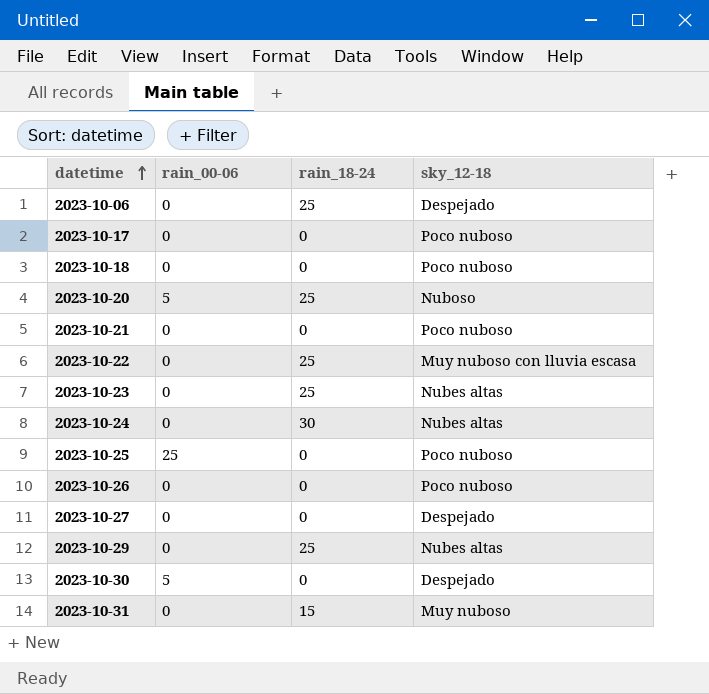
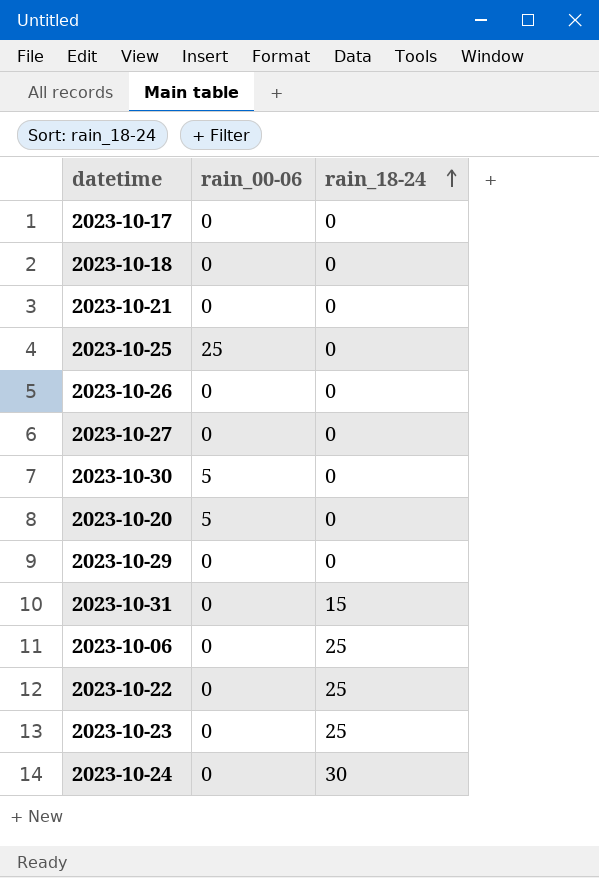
row order: datetime ascending -> rain_18-24 ascending
column sky_12-18 | position: 4 -> none
2023-10-20 | rain_18-24: 25 -> 0
2023-10-29 | rain_18-24: 25 -> 0

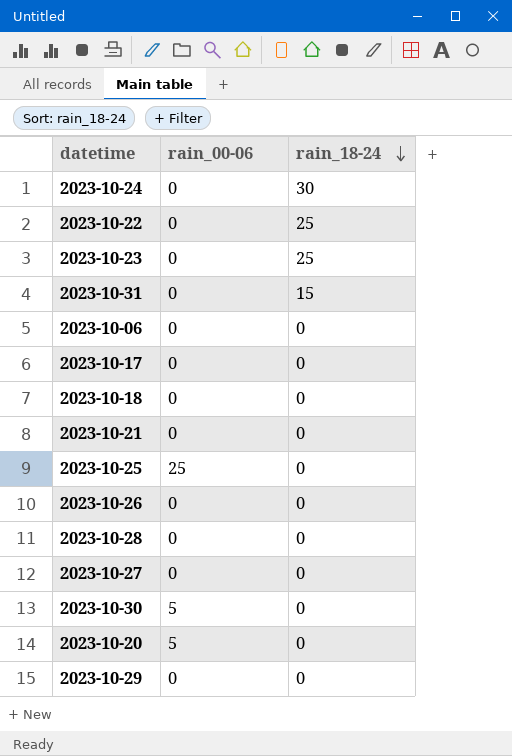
row order: rain_18-24 ascending -> rain_18-24 descending
2023-10-06 | rain_18-24: 25 -> 0
row 2023-10-28: none -> 0 | 0

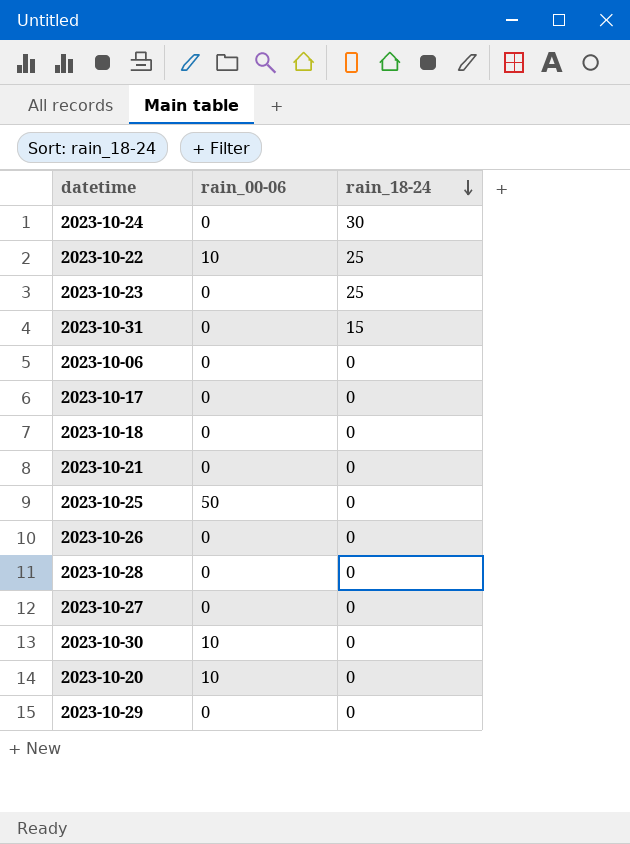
2023-10-22 | rain_00-06: 0 -> 10
2023-10-25 | rain_00-06: 25 -> 50
2023-10-30 | rain_00-06: 5 -> 10
2023-10-20 | rain_00-06: 5 -> 10

